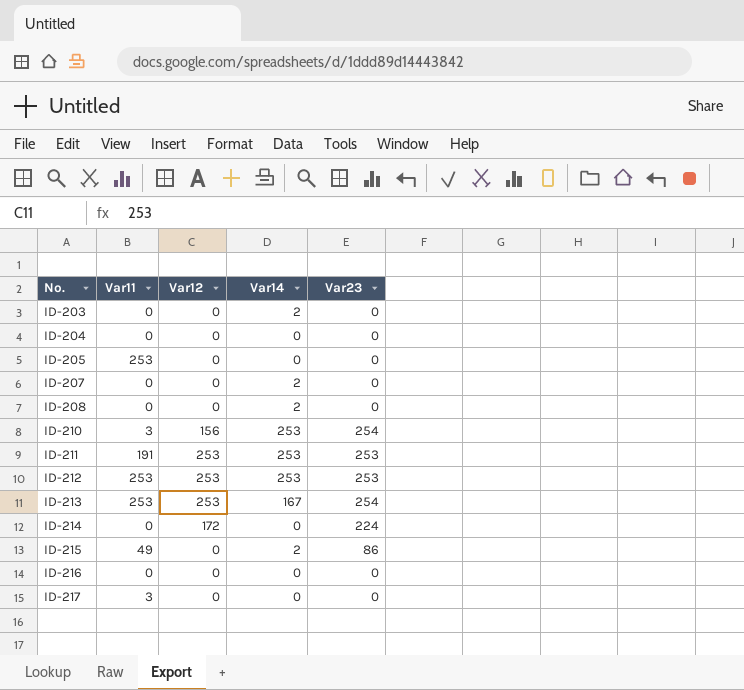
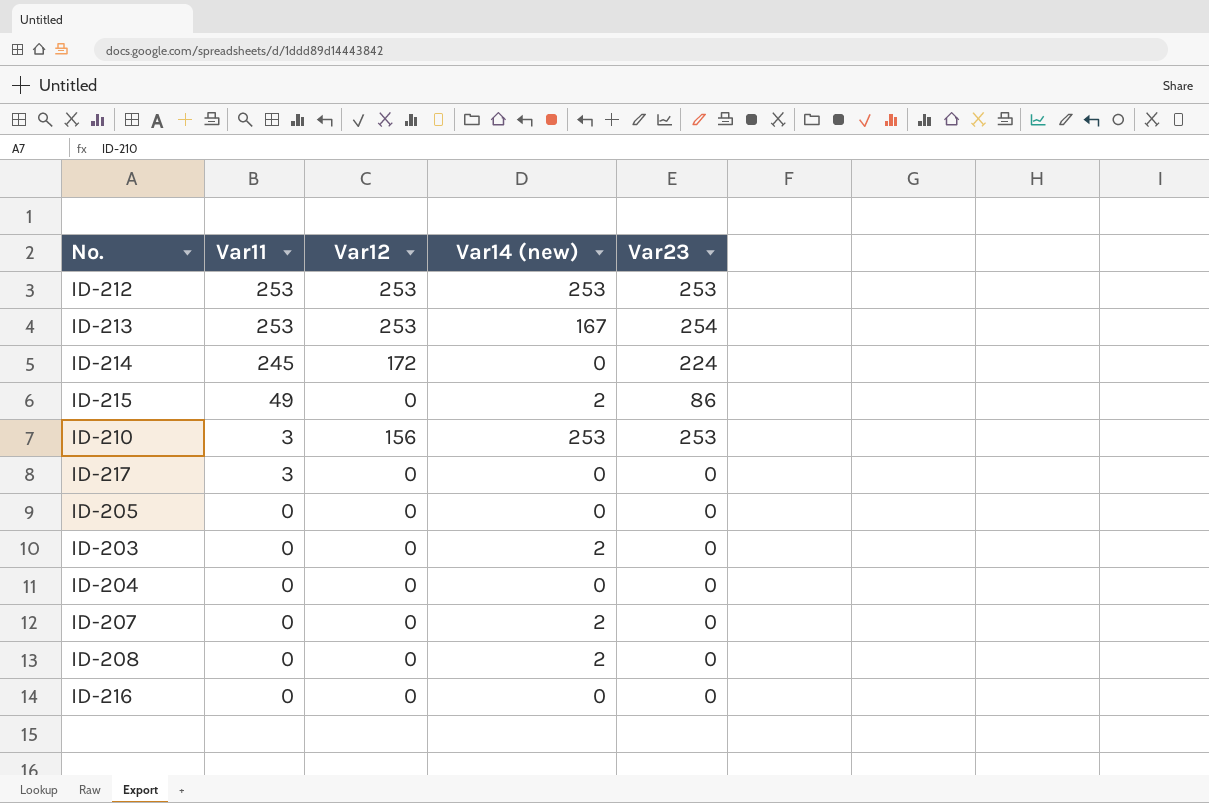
row order: No. ascending -> Var11 descending
column name: Var14 -> Var14 (new)
row ID-211: 191 | 253 | 253 | 253 -> none
ID-214 | Var11: 0 -> 245
ID-210 | Var23: 254 -> 253
ID-205 | Var11: 253 -> 0

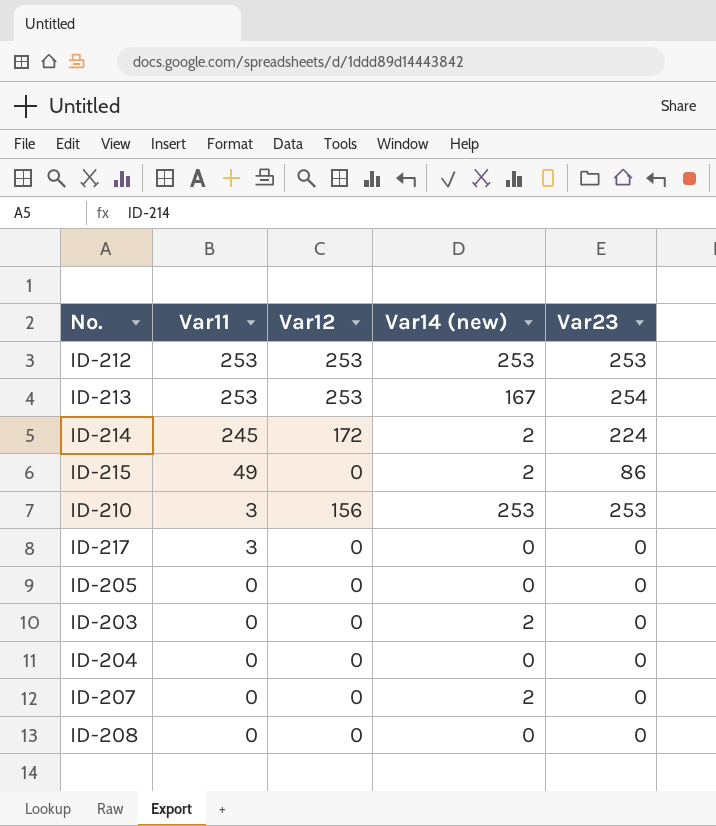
row ID-216: 0 | 0 | 0 | 0 -> none
ID-214 | Var14 (new): 0 -> 2
ID-208 | Var14 (new): 2 -> 0

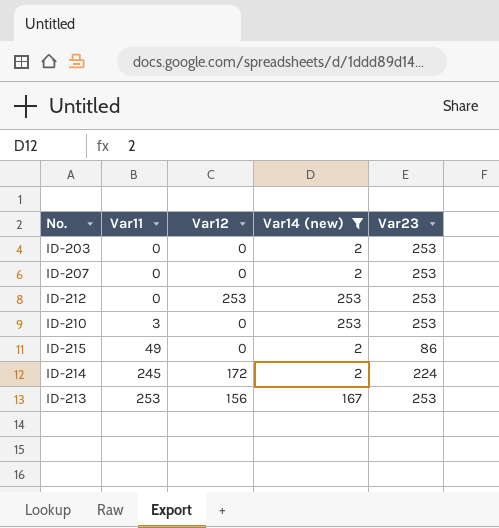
filter: none -> Var14 (new) != 0
row order: Var11 descending -> Var11 ascending
ID-203 | Var23: 0 -> 253
ID-207 | Var23: 0 -> 253
ID-212 | Var11: 253 -> 0
ID-210 | Var12: 156 -> 0
ID-213 | Var12: 253 -> 156
ID-213 | Var23: 254 -> 253

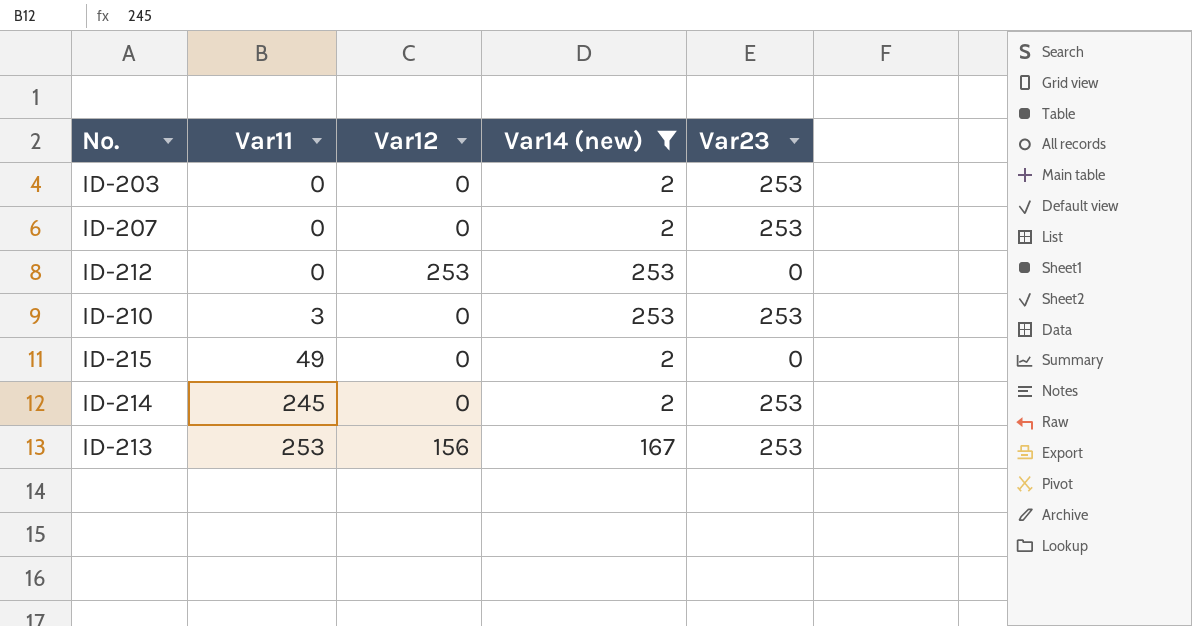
ID-212 | Var23: 253 -> 0
ID-215 | Var23: 86 -> 0
ID-214 | Var12: 172 -> 0
ID-214 | Var23: 224 -> 253

